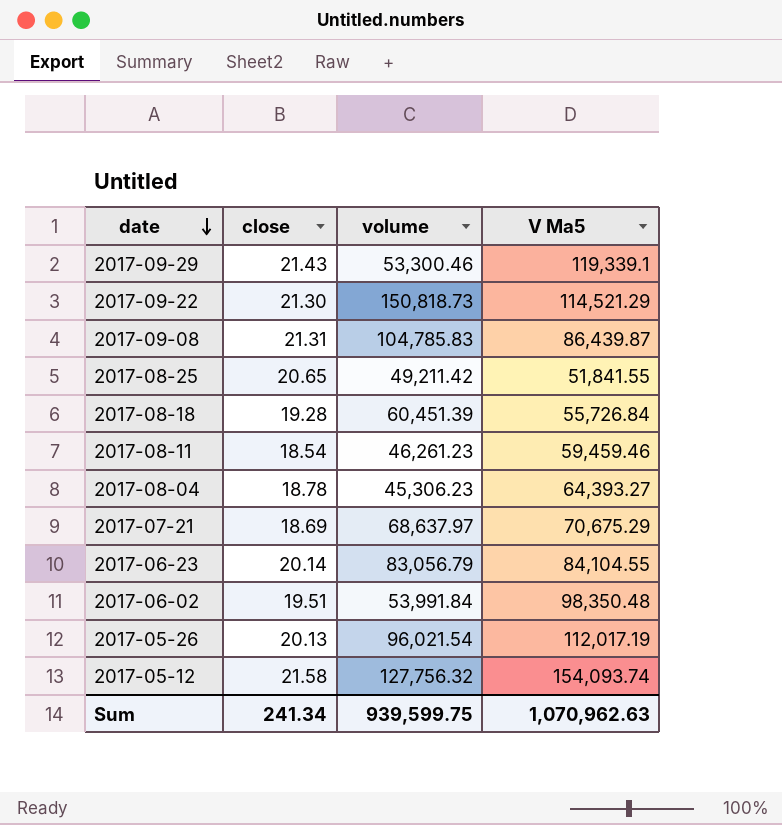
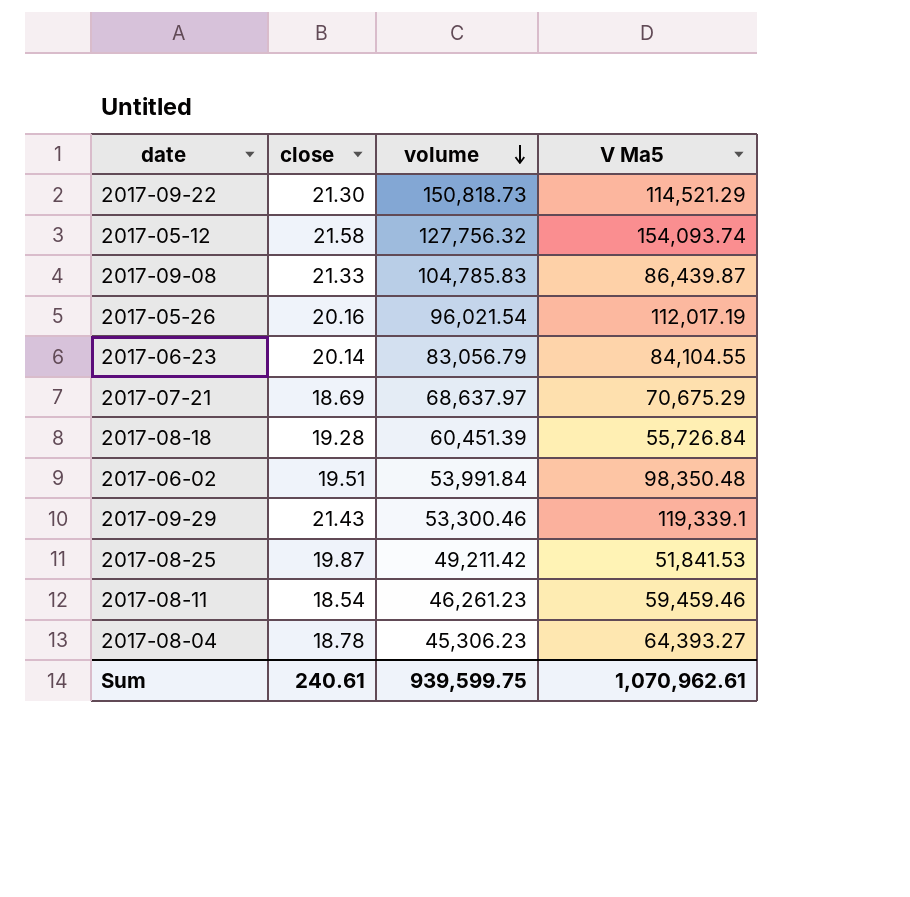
row order: date descending -> volume descending
2017-09-08 | close: 21.31 -> 21.33
2017-05-26 | close: 20.13 -> 20.16
2017-08-25 | close: 20.65 -> 19.87
2017-08-25 | V Ma5: 51,841.55 -> 51,841.53
Sum | close: 241.34 -> 240.61
Sum | V Ma5: 1,070,962.63 -> 1,070,962.61

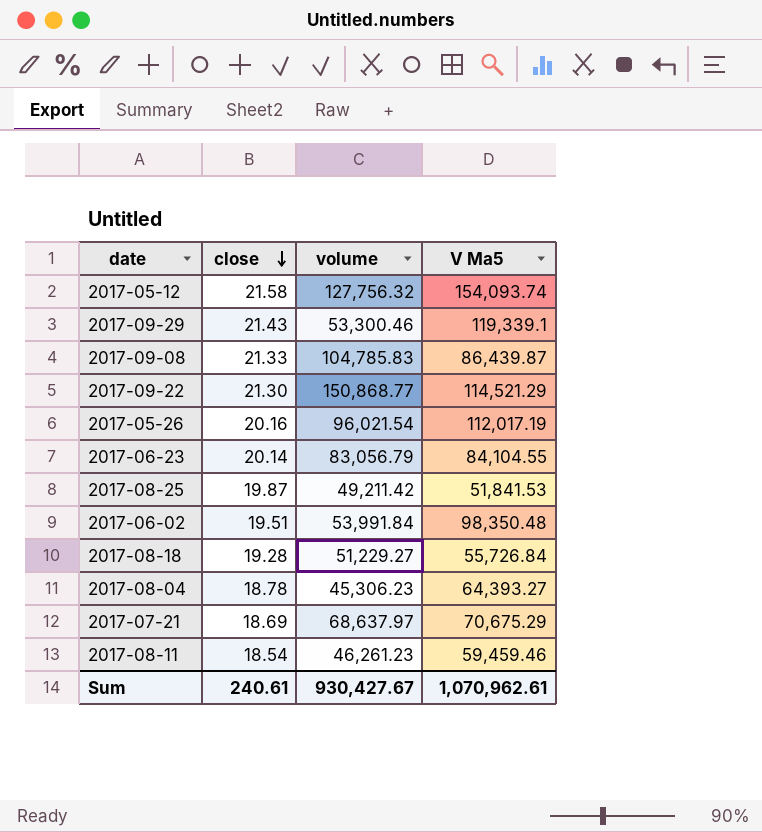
row order: volume descending -> close descending
2017-09-22 | volume: 150,818.73 -> 150,868.77
2017-08-18 | volume: 60,451.39 -> 51,229.27
Sum | volume: 939,599.75 -> 930,427.67

